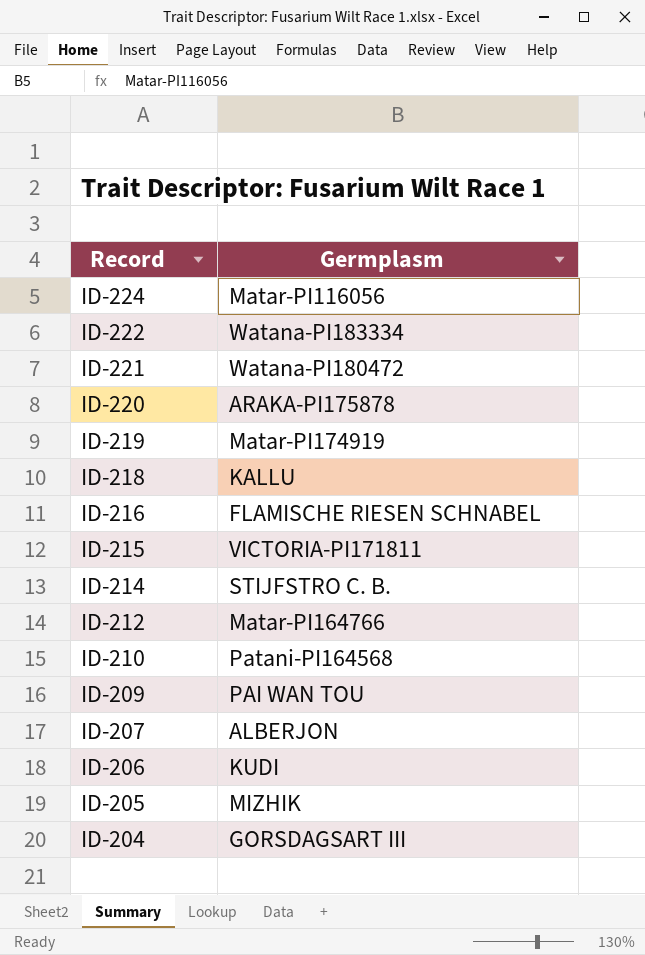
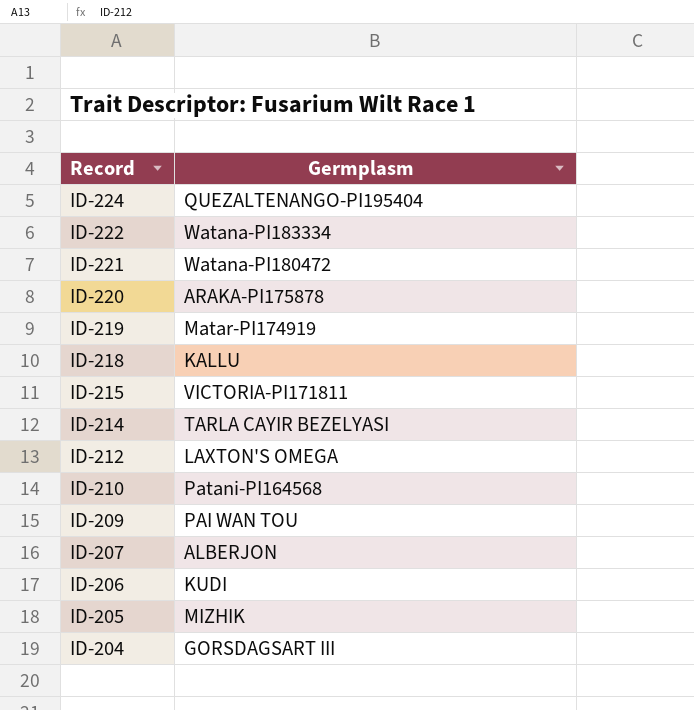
row ID-216: FLAMISCHE RIESEN SCHNABEL -> none
ID-224 | Germplasm: Matar-PI116056 -> QUEZALTENANGO-PI195404
ID-214 | Germplasm: STIJFSTRO C. B. -> TARLA CAYIR BEZELYASI
ID-212 | Germplasm: Matar-PI164766 -> LAXTON'S OMEGA

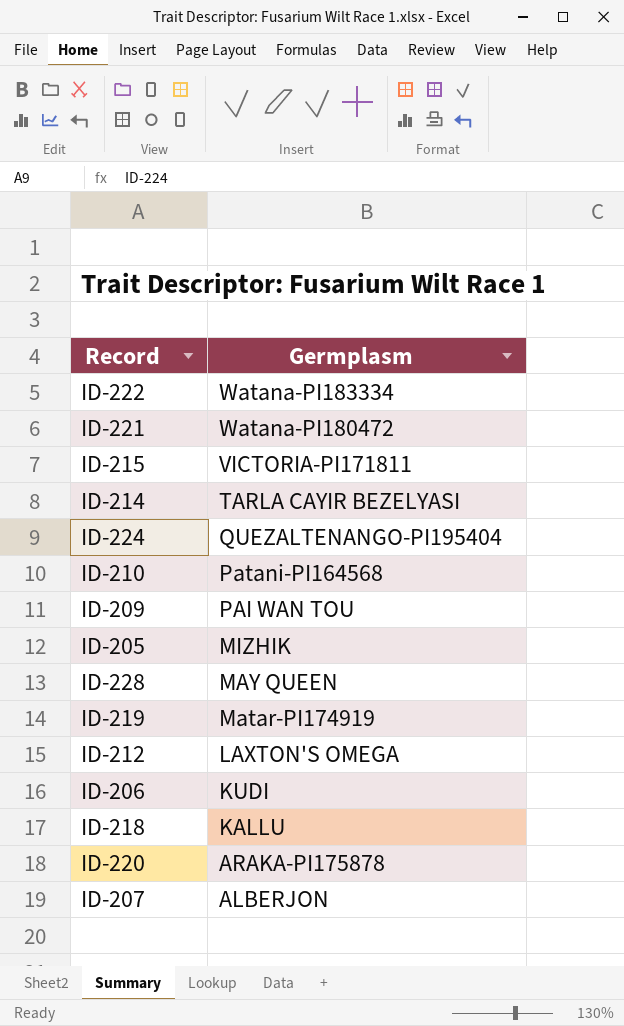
row order: Record descending -> Germplasm descending
row ID-204: GORSDAGSART III -> none
row ID-228: none -> MAY QUEEN

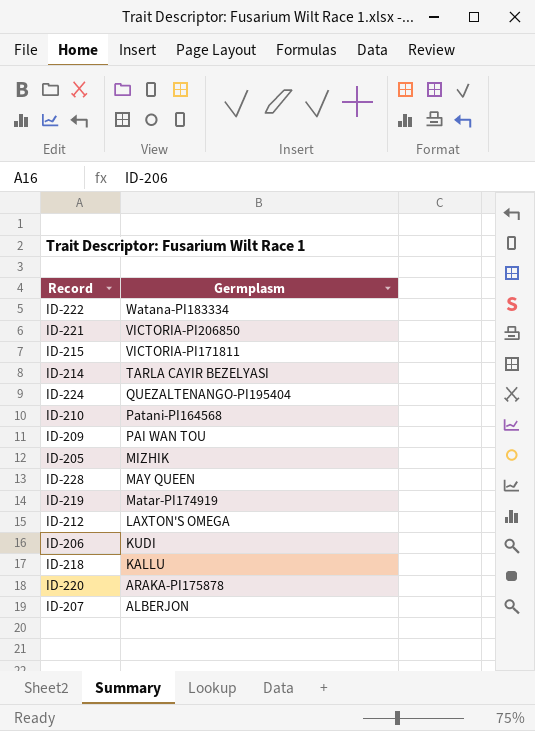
ID-221 | Germplasm: Watana-PI180472 -> VICTORIA-PI206850

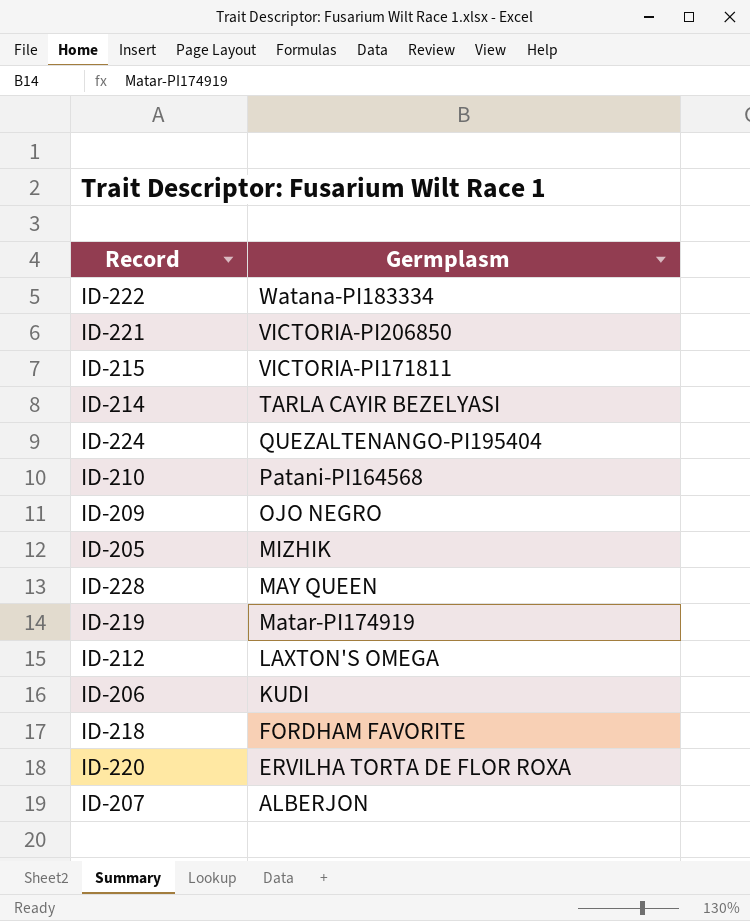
ID-209 | Germplasm: PAI WAN TOU -> OJO NEGRO
ID-218 | Germplasm: KALLU -> FORDHAM FAVORITE
ID-220 | Germplasm: ARAKA-PI175878 -> ERVILHA TORTA DE FLOR ROXA

